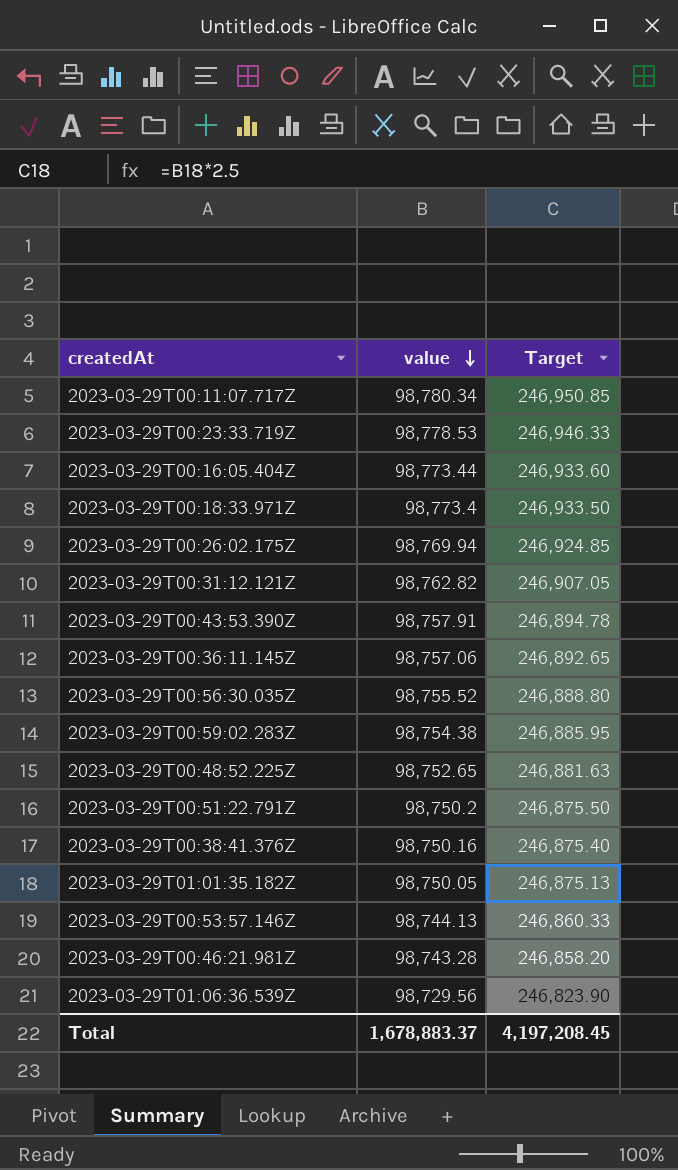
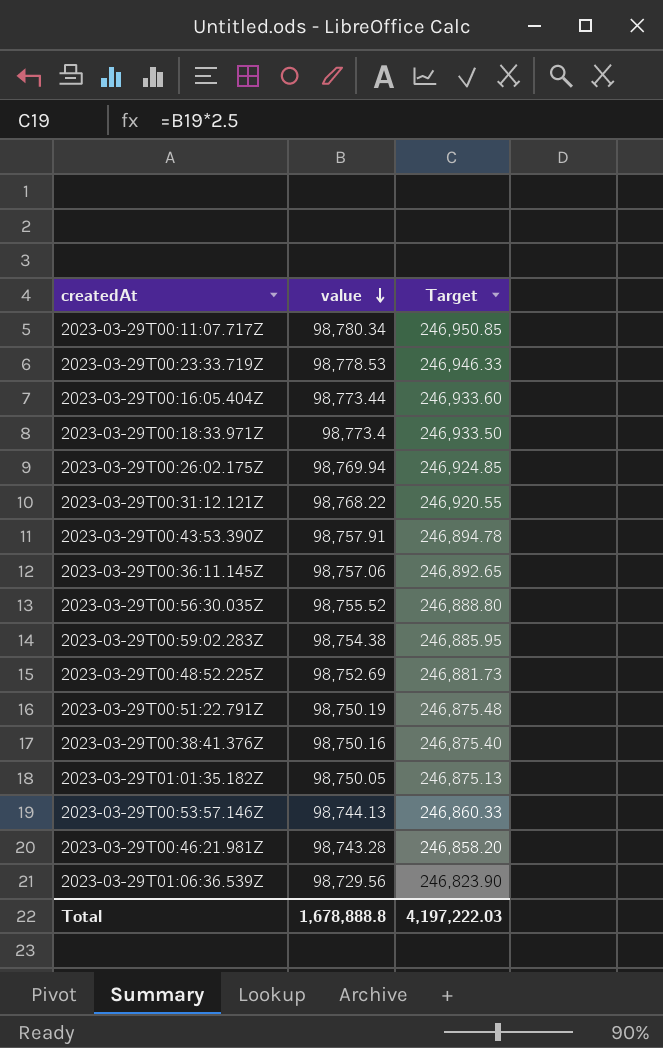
2023-03-29T00:31:12.121Z | value: 98,762.82 -> 98,768.22
2023-03-29T00:31:12.121Z | Target: 246,907.05 -> 246,920.55
2023-03-29T00:48:52.225Z | value: 98,752.65 -> 98,752.69
2023-03-29T00:48:52.225Z | Target: 246,881.63 -> 246,881.73
2023-03-29T00:51:22.791Z | value: 98,750.2 -> 98,750.19
2023-03-29T00:51:22.791Z | Target: 246,875.50 -> 246,875.48
Total | value: 1,678,883.37 -> 1,678,888.8
Total | Target: 4,197,208.45 -> 4,197,222.03

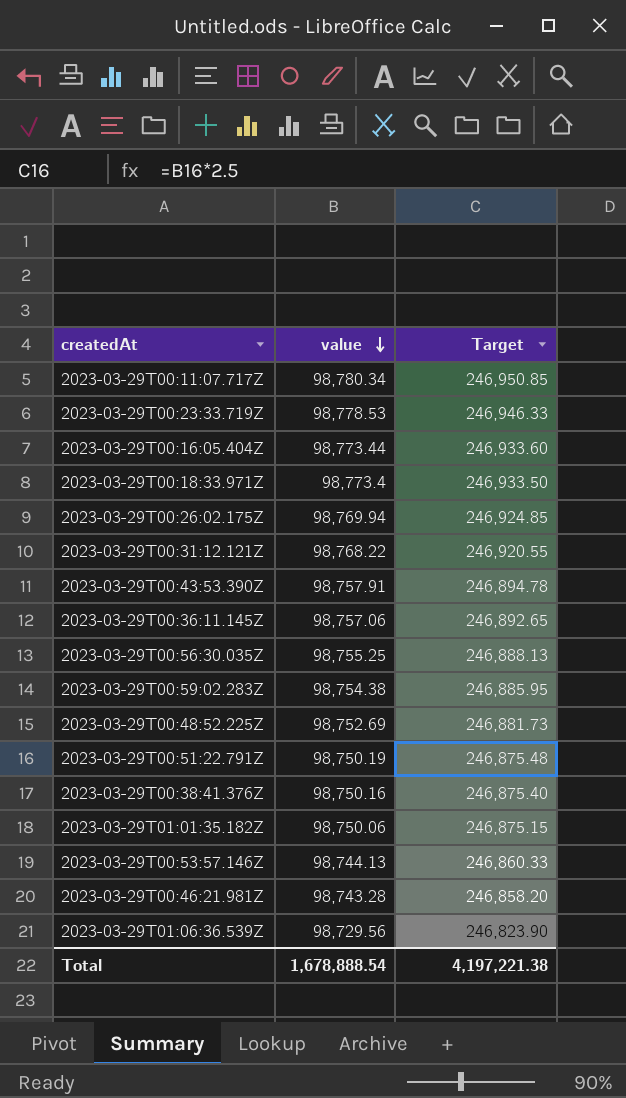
2023-03-29T00:56:30.035Z | value: 98,755.52 -> 98,755.25
2023-03-29T00:56:30.035Z | Target: 246,888.80 -> 246,888.13
2023-03-29T01:01:35.182Z | value: 98,750.05 -> 98,750.06
2023-03-29T01:01:35.182Z | Target: 246,875.13 -> 246,875.15
Total | value: 1,678,888.8 -> 1,678,888.54
Total | Target: 4,197,222.03 -> 4,197,221.38

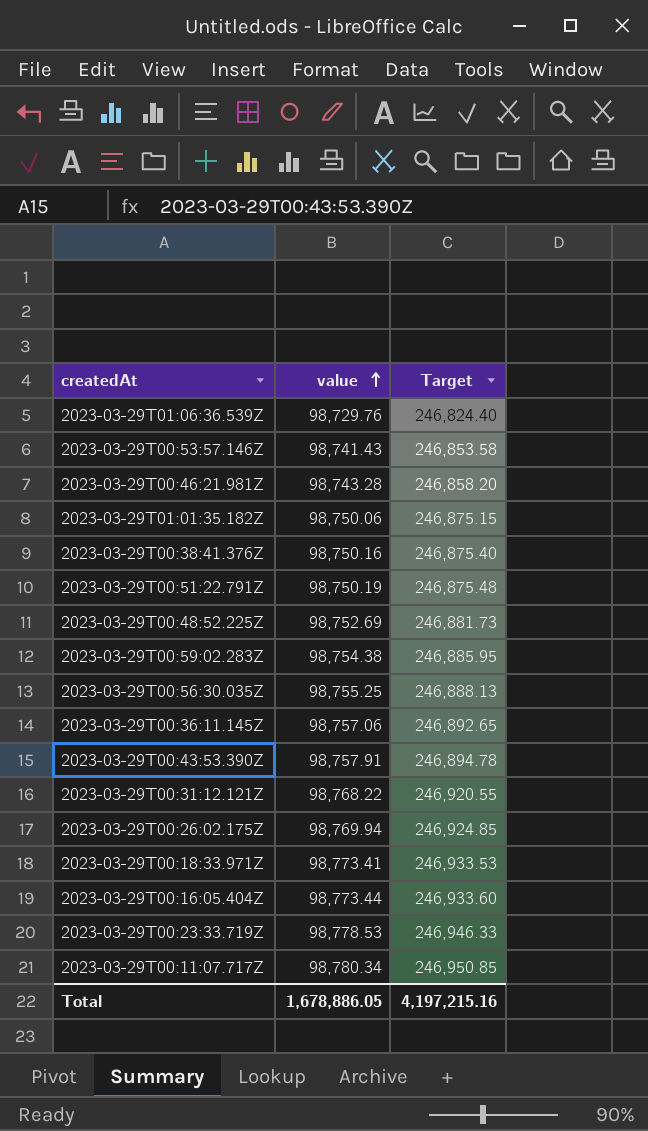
row order: value descending -> value ascending
2023-03-29T01:06:36.539Z | value: 98,729.56 -> 98,729.76
2023-03-29T01:06:36.539Z | Target: 246,823.90 -> 246,824.40
2023-03-29T00:53:57.146Z | value: 98,744.13 -> 98,741.43
2023-03-29T00:53:57.146Z | Target: 246,860.33 -> 246,853.58
2023-03-29T00:18:33.971Z | value: 98,773.4 -> 98,773.41
2023-03-29T00:18:33.971Z | Target: 246,933.50 -> 246,933.53
Total | value: 1,678,888.54 -> 1,678,886.05
Total | Target: 4,197,221.38 -> 4,197,215.16

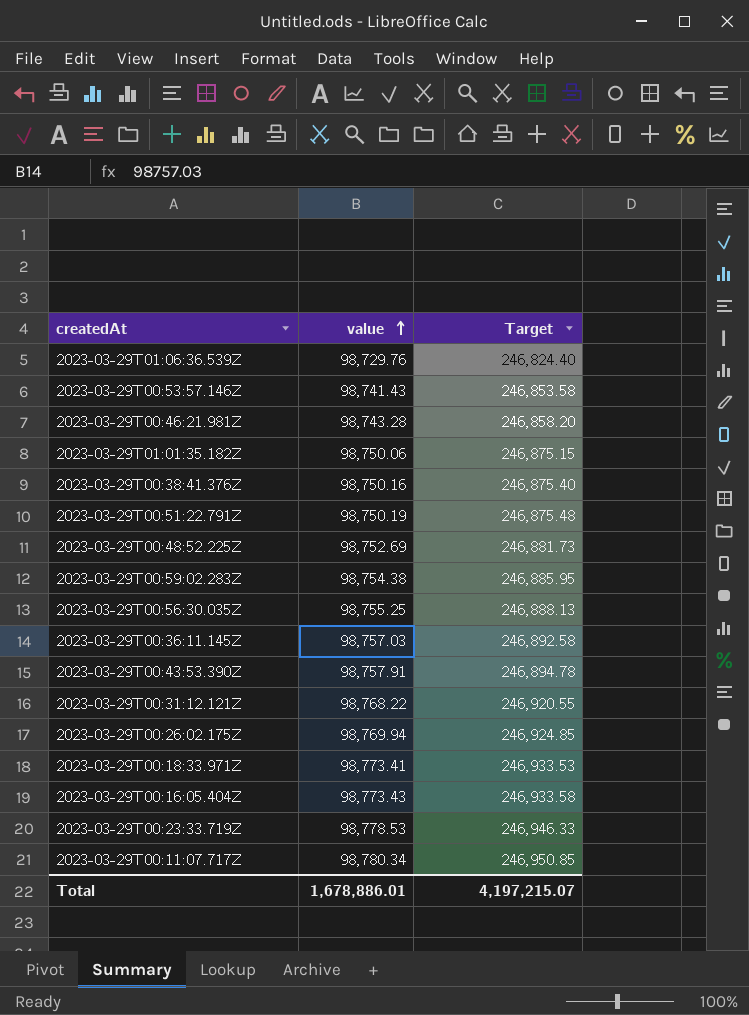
2023-03-29T00:36:11.145Z | value: 98,757.06 -> 98,757.03
2023-03-29T00:36:11.145Z | Target: 246,892.65 -> 246,892.58
2023-03-29T00:16:05.404Z | value: 98,773.44 -> 98,773.43
2023-03-29T00:16:05.404Z | Target: 246,933.60 -> 246,933.58
Total | value: 1,678,886.05 -> 1,678,886.01
Total | Target: 4,197,215.16 -> 4,197,215.07

